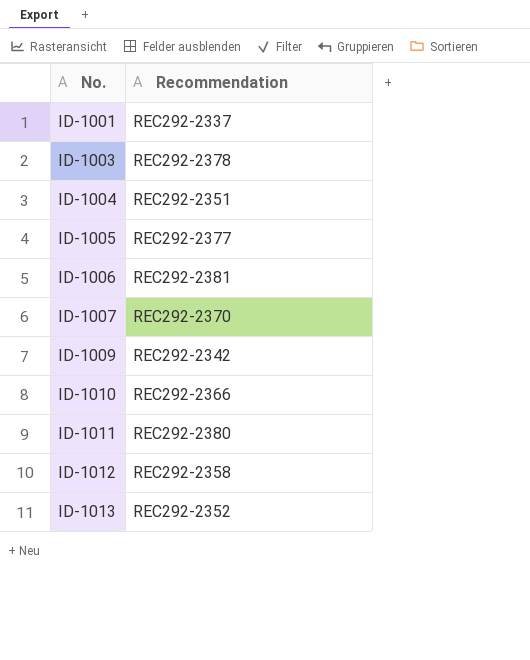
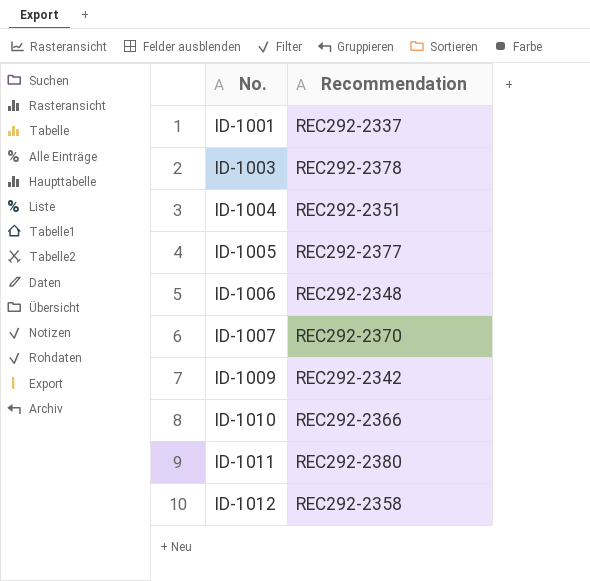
row ID-1013: REC292-2352 -> none
ID-1006 | Recommendation: REC292-2381 -> REC292-2348

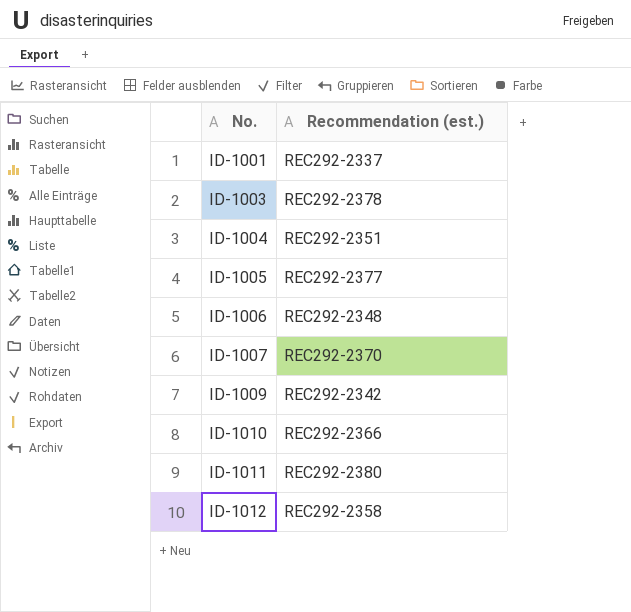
column name: Recommendation -> Recommendation (est.)

